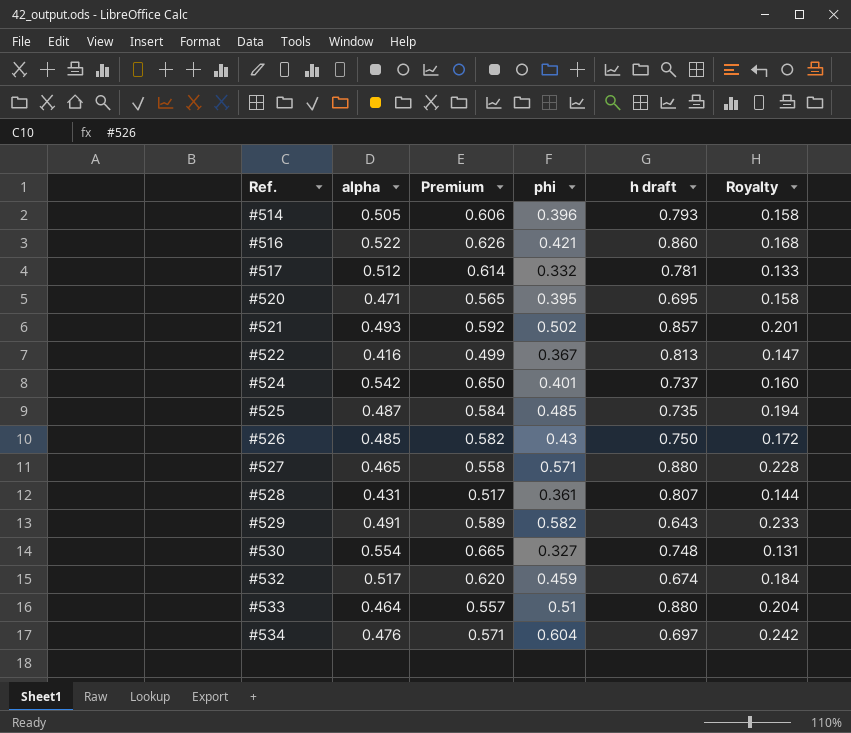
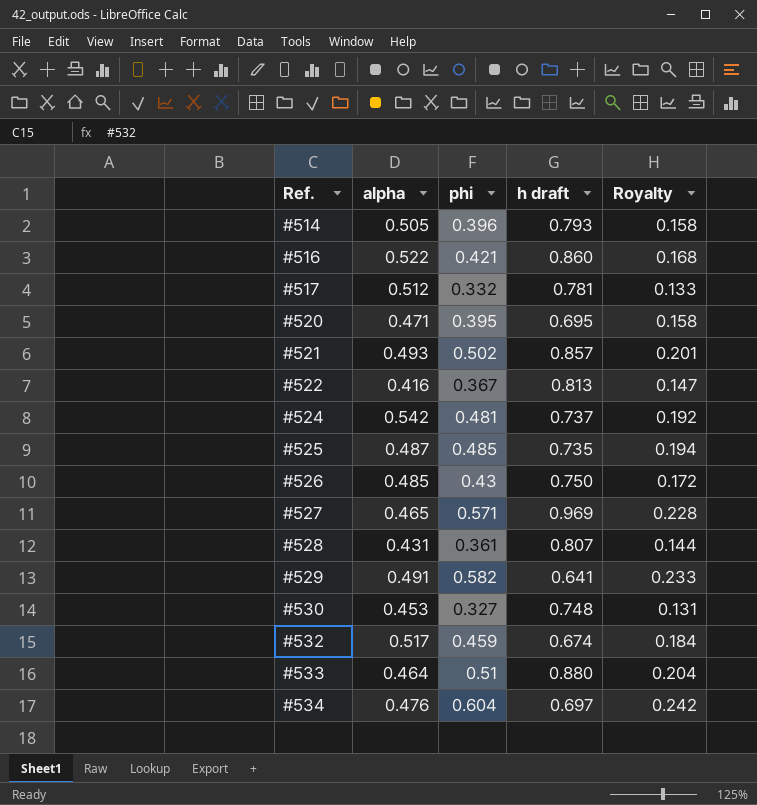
column Premium | formula: [alpha] * 1.2 -> none
#524 | phi: 0.401 -> 0.481
#524 | Royalty: 0.160 -> 0.192
#527 | h draft: 0.880 -> 0.969
#529 | h draft: 0.643 -> 0.641
#530 | alpha: 0.554 -> 0.453

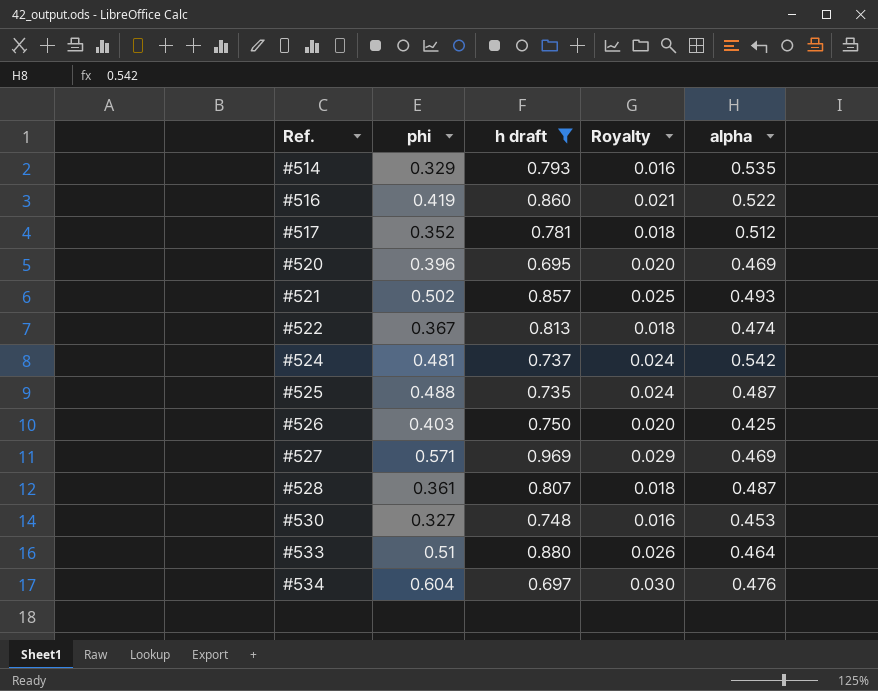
filter: none -> h draft >= 0.695
column Royalty | formula: [phi] * 0.4 -> [phi] * 0.05
column alpha | position: 2 -> 5
#514 | phi: 0.396 -> 0.329
#514 | alpha: 0.505 -> 0.535
#516 | phi: 0.421 -> 0.419
#517 | phi: 0.332 -> 0.352
#520 | phi: 0.395 -> 0.396
#520 | alpha: 0.471 -> 0.469
#522 | alpha: 0.416 -> 0.474
#525 | phi: 0.485 -> 0.488
#526 | phi: 0.43 -> 0.403
#526 | alpha: 0.485 -> 0.425
#527 | alpha: 0.465 -> 0.469
#528 | alpha: 0.431 -> 0.487

